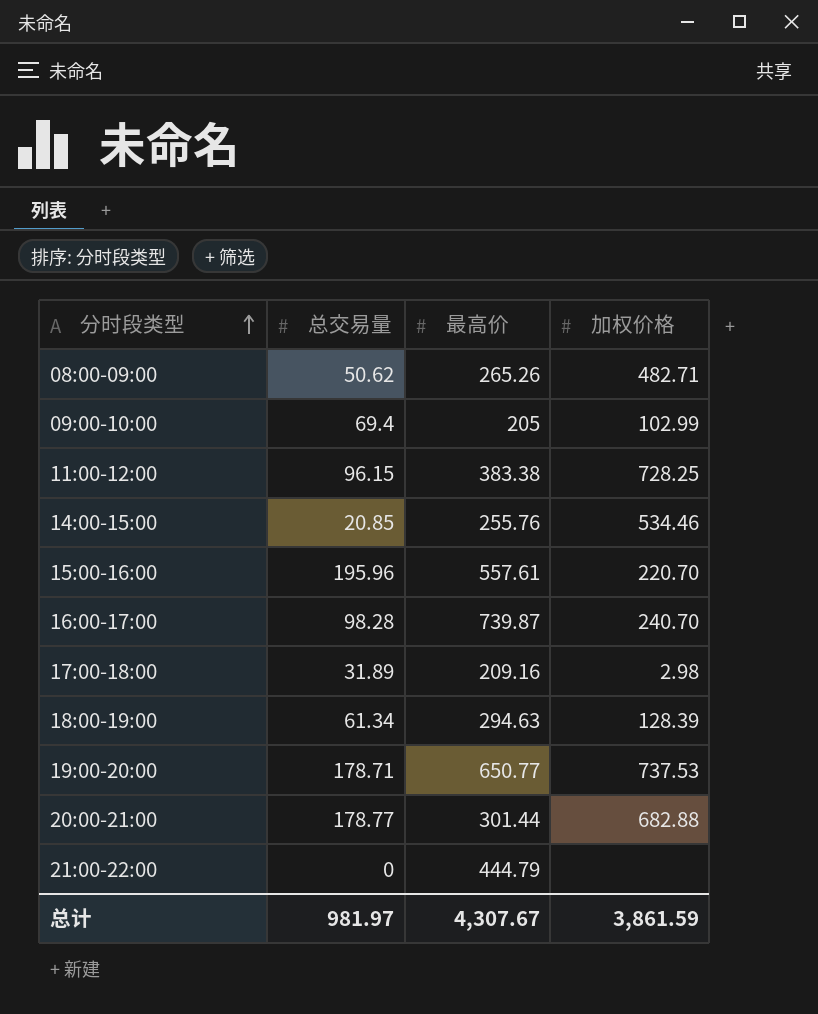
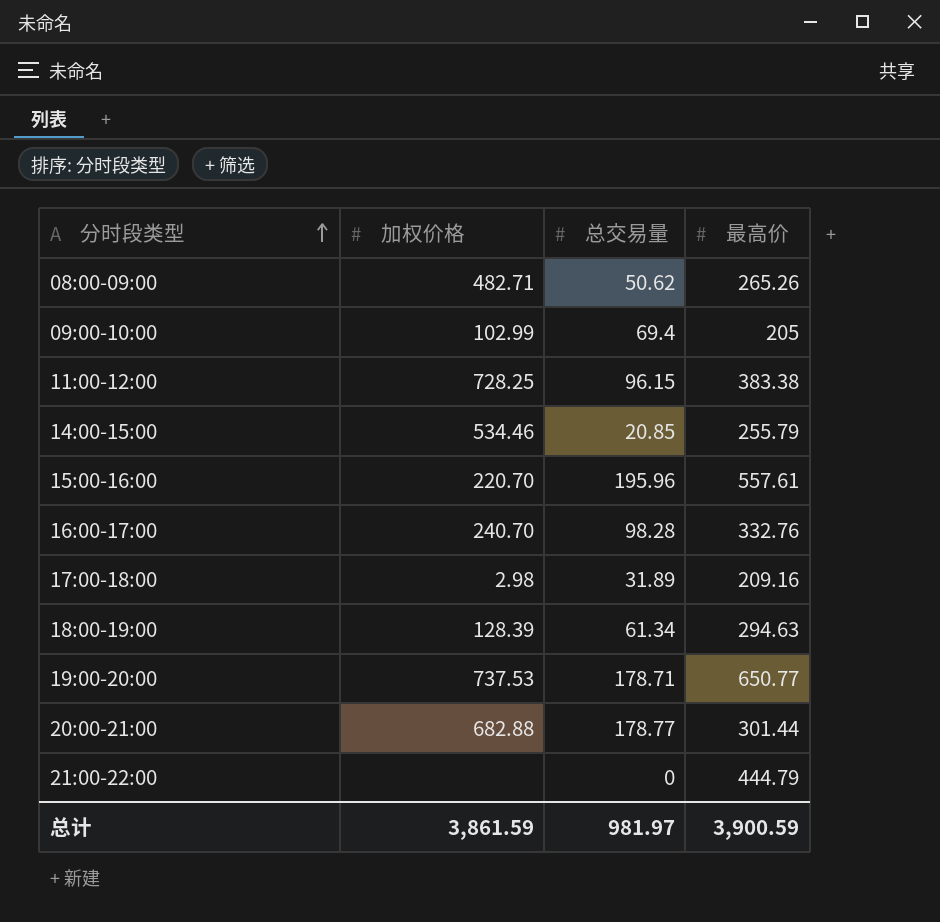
column 加权价格 | position: 4 -> 2
14:00-15:00 | 最高价: 255.76 -> 255.79
16:00-17:00 | 最高价: 739.87 -> 332.76
总计 | 最高价: 4,307.67 -> 3,900.59

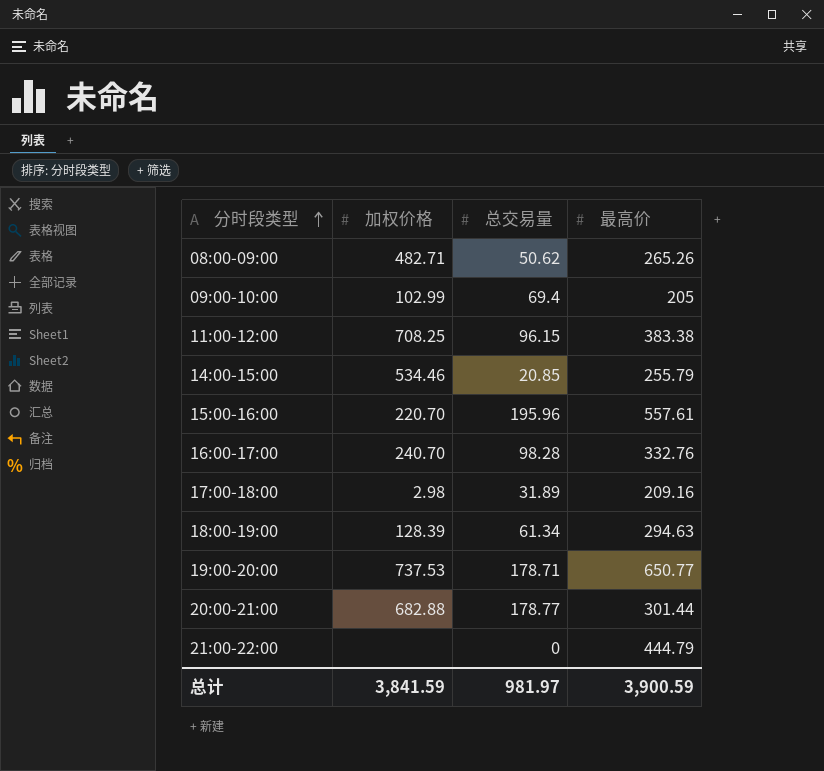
11:00-12:00 | 加权价格: 728.25 -> 708.25
总计 | 加权价格: 3,861.59 -> 3,841.59

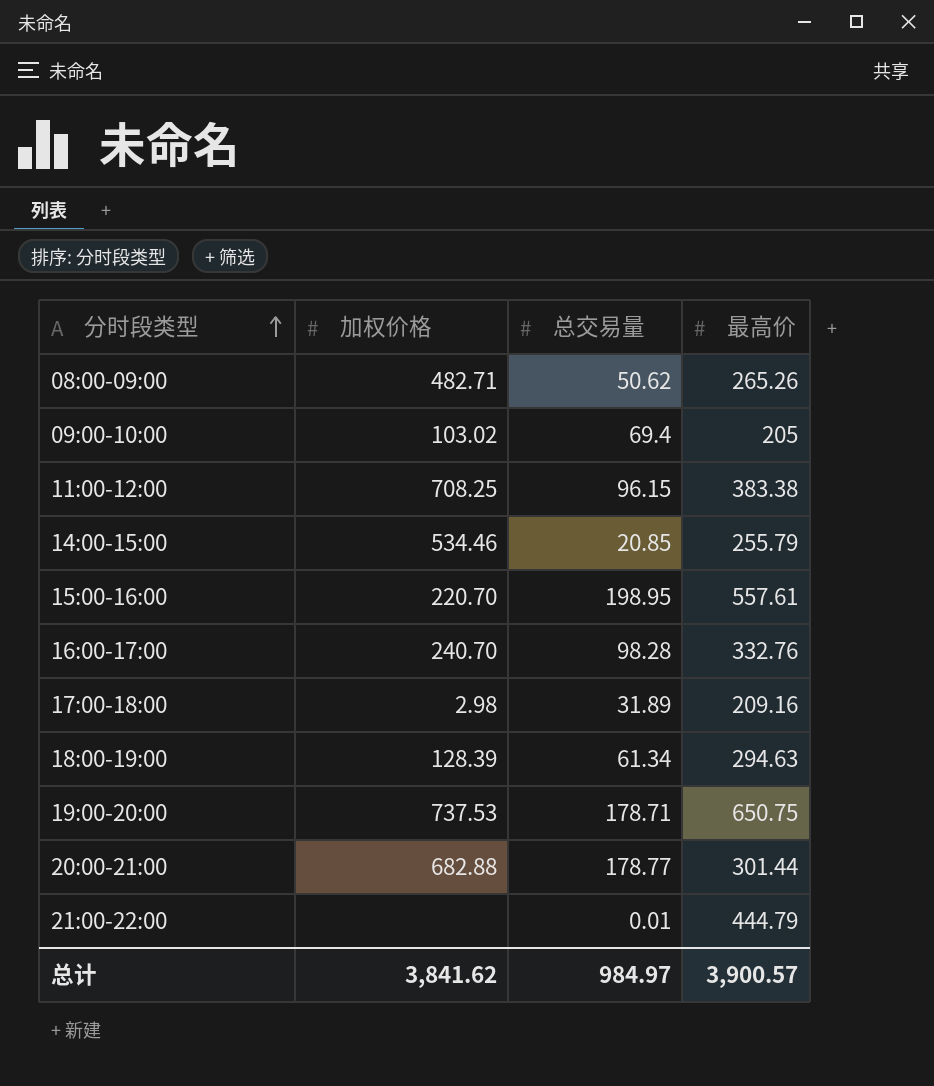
09:00-10:00 | 加权价格: 102.99 -> 103.02
15:00-16:00 | 总交易量: 195.96 -> 198.95
19:00-20:00 | 最高价: 650.77 -> 650.75
21:00-22:00 | 总交易量: 0 -> 0.01
总计 | 加权价格: 3,841.59 -> 3,841.62
总计 | 总交易量: 981.97 -> 984.97
总计 | 最高价: 3,900.59 -> 3,900.57

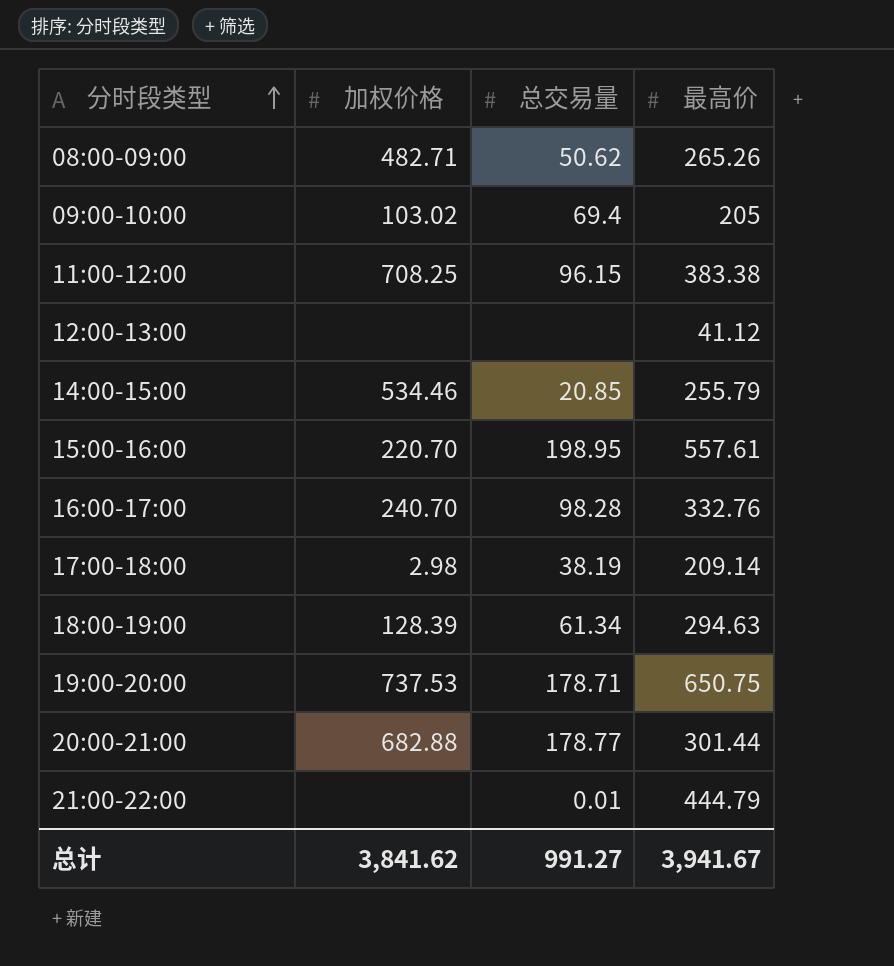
row 12:00-13:00: none -> none | none | 41.12
17:00-18:00 | 总交易量: 31.89 -> 38.19
17:00-18:00 | 最高价: 209.16 -> 209.14
总计 | 总交易量: 984.97 -> 991.27
总计 | 最高价: 3,900.57 -> 3,941.67

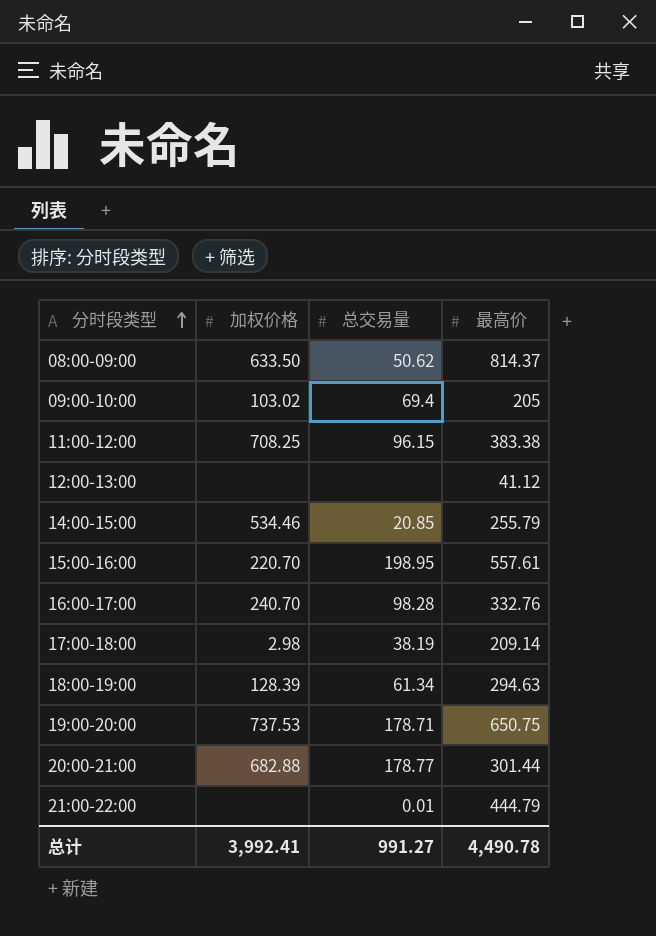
08:00-09:00 | 加权价格: 482.71 -> 633.50
08:00-09:00 | 最高价: 265.26 -> 814.37
总计 | 加权价格: 3,841.62 -> 3,992.41
总计 | 最高价: 3,941.67 -> 4,490.78

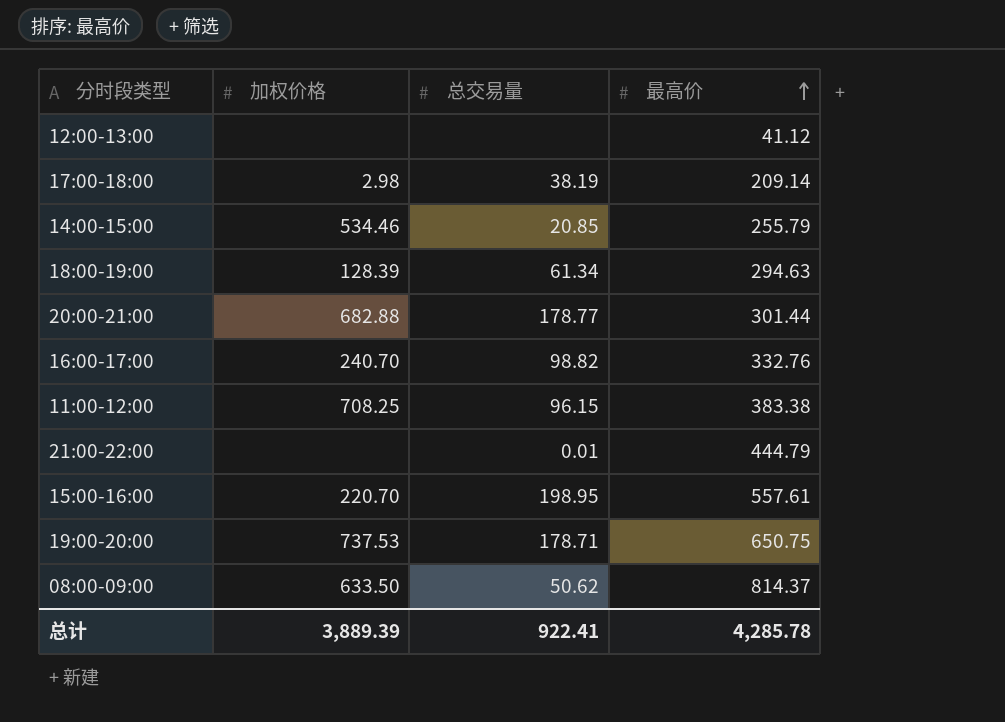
row order: 分时段类型 ascending -> 最高价 ascending
row 09:00-10:00: 103.02 | 69.4 | 205 -> none
16:00-17:00 | 总交易量: 98.28 -> 98.82
总计 | 加权价格: 3,992.41 -> 3,889.39
总计 | 总交易量: 991.27 -> 922.41
总计 | 最高价: 4,490.78 -> 4,285.78

